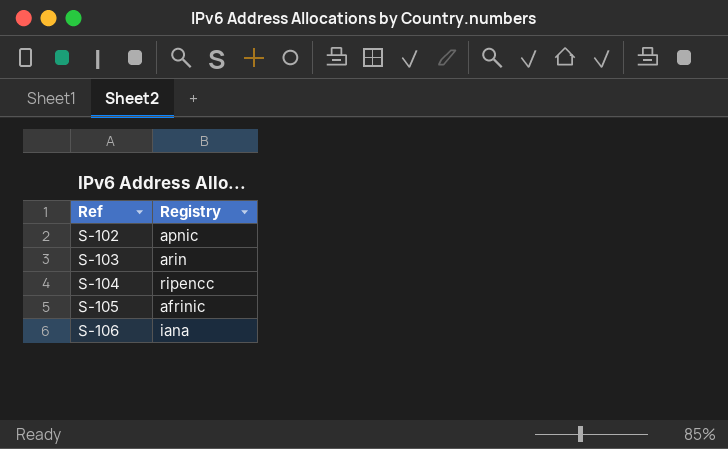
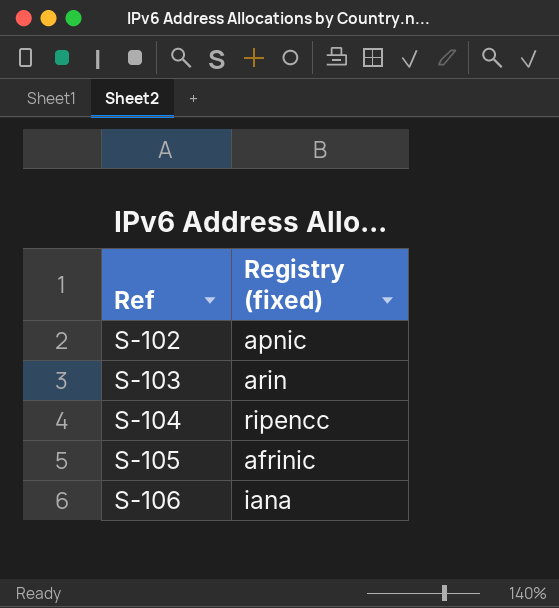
column name: Registry -> Registry (fixed)

